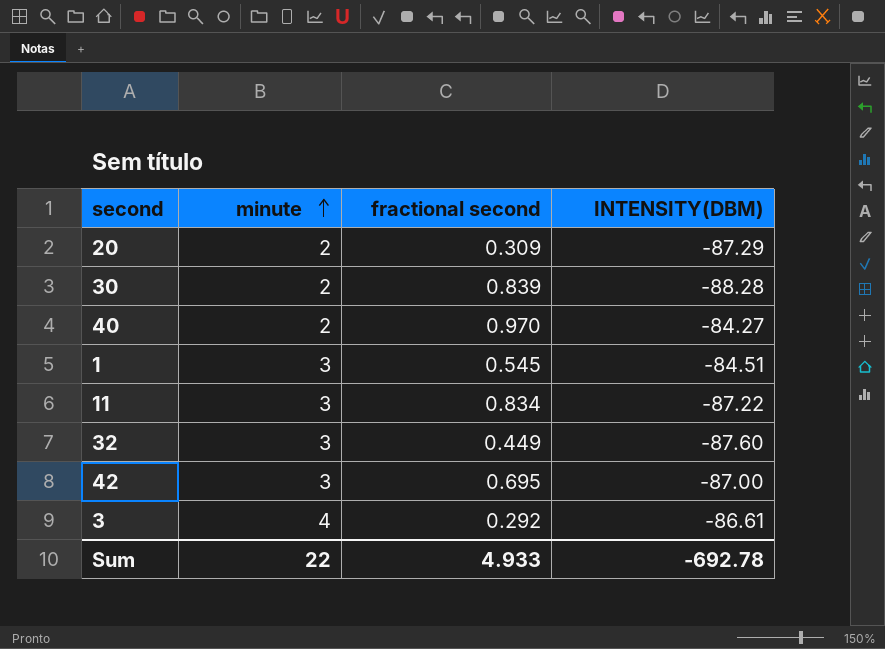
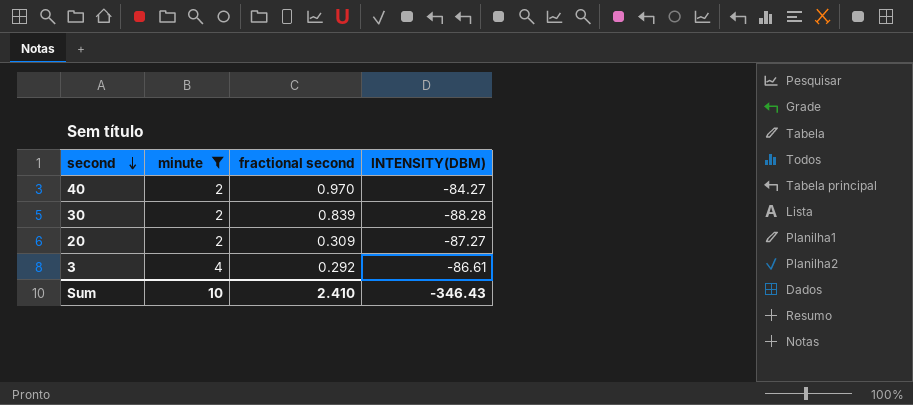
filter: none -> minute != 3
row order: minute ascending -> second descending
20 | INTENSITY(DBM): -87.29 -> -87.27
Sum | minute: 22 -> 10
Sum | fractional second: 4.933 -> 2.410
Sum | INTENSITY(DBM): -692.78 -> -346.43

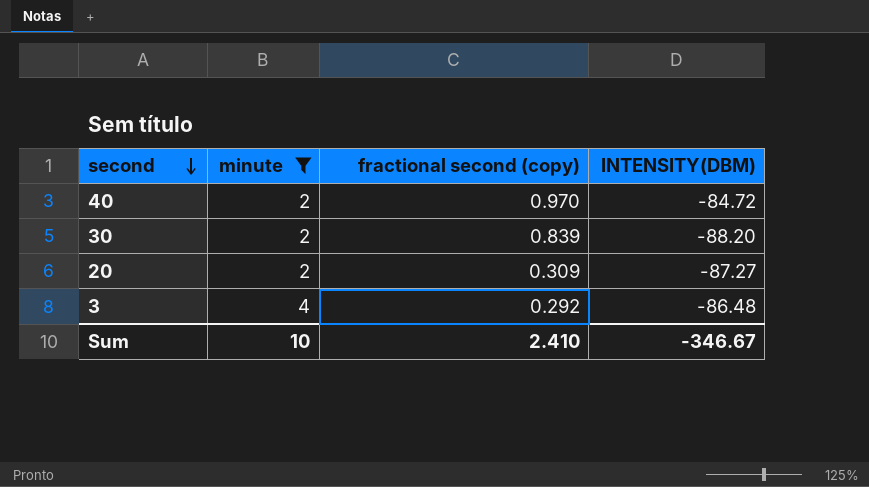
column name: fractional second -> fractional second (copy)
40 | INTENSITY(DBM): -84.27 -> -84.72
30 | INTENSITY(DBM): -88.28 -> -88.20
3 | INTENSITY(DBM): -86.61 -> -86.48
Sum | INTENSITY(DBM): -346.43 -> -346.67

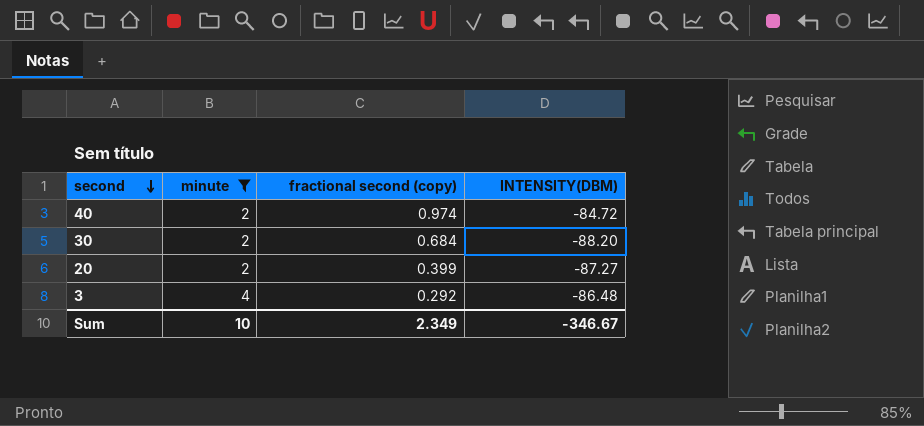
40 | fractional second (copy): 0.970 -> 0.974
30 | fractional second (copy): 0.839 -> 0.684
20 | fractional second (copy): 0.309 -> 0.399
Sum | fractional second (copy): 2.410 -> 2.349

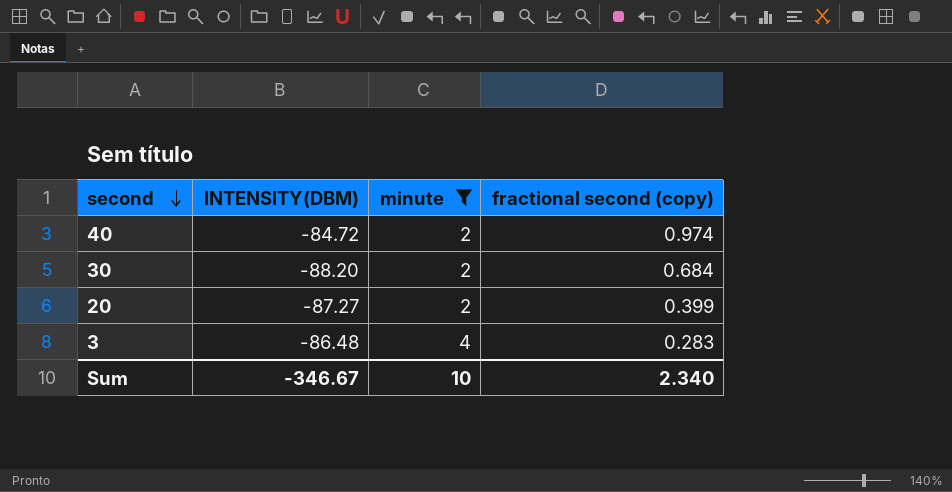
column INTENSITY(DBM) | position: 4 -> 2
3 | fractional second (copy): 0.292 -> 0.283
Sum | fractional second (copy): 2.349 -> 2.340

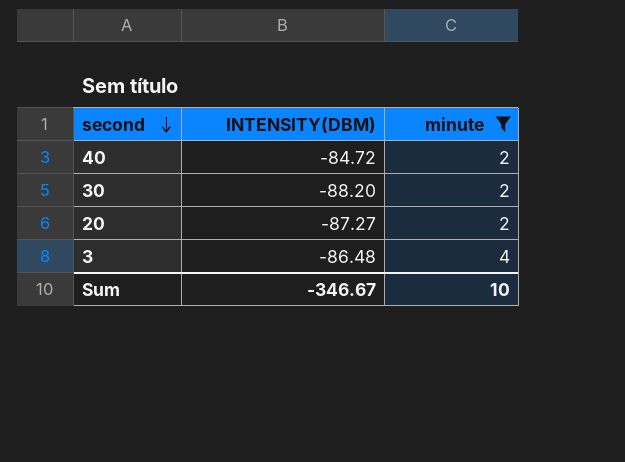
column fractional second (copy) | position: 4 -> none

